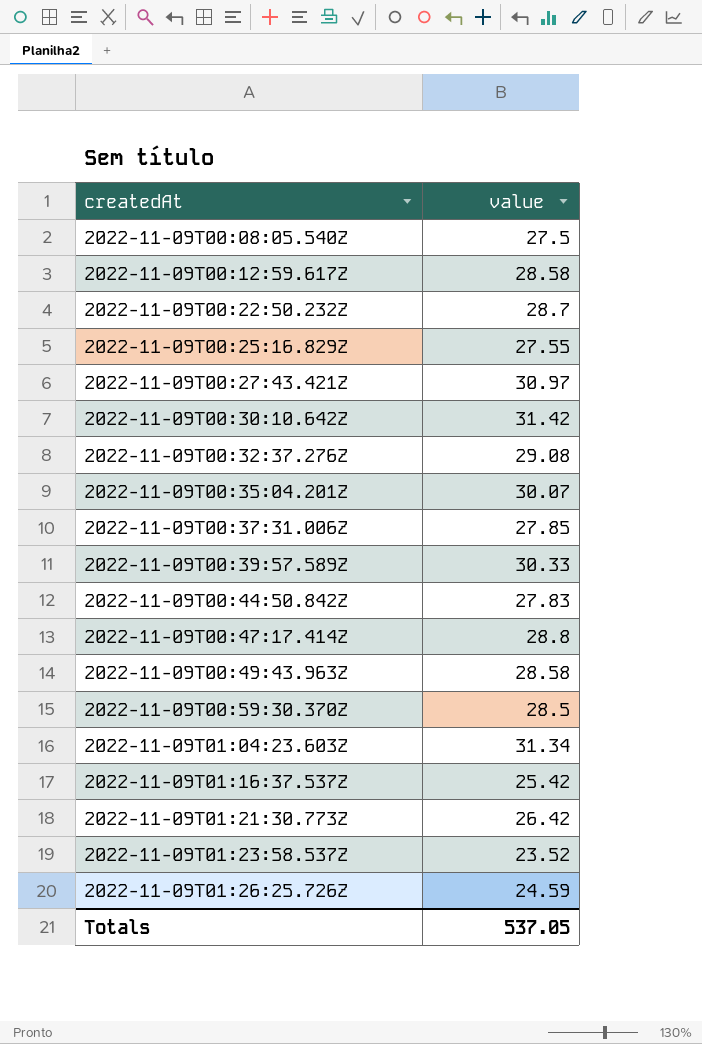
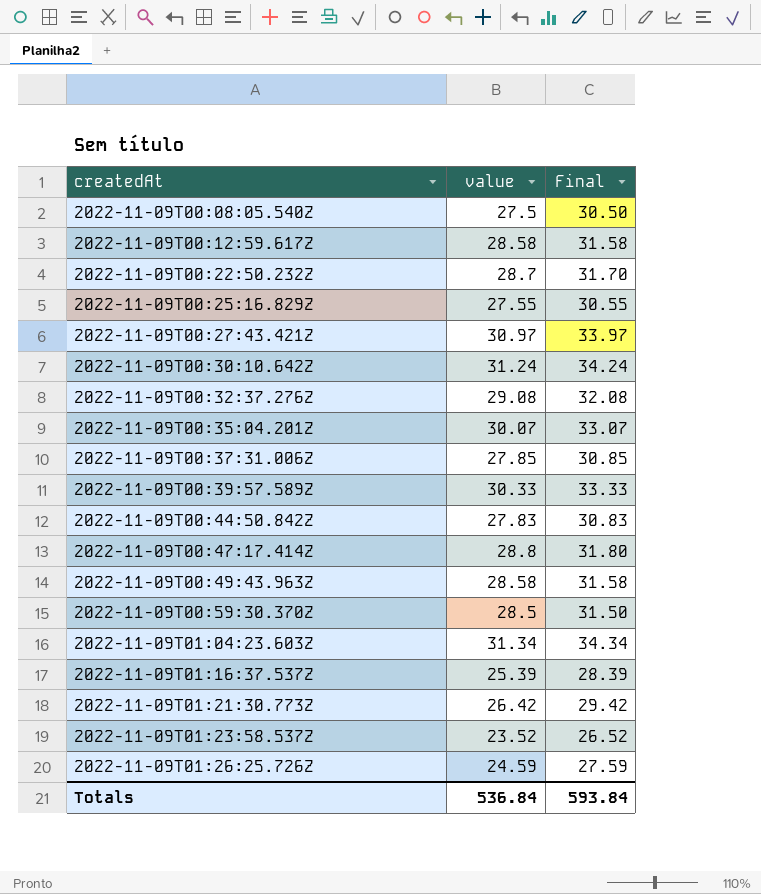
column Final | formula: none -> [value] + 3
2022-11-09T00:30:10.642Z | value: 31.42 -> 31.24
2022-11-09T01:16:37.537Z | value: 25.42 -> 25.39
Totals | value: 537.05 -> 536.84

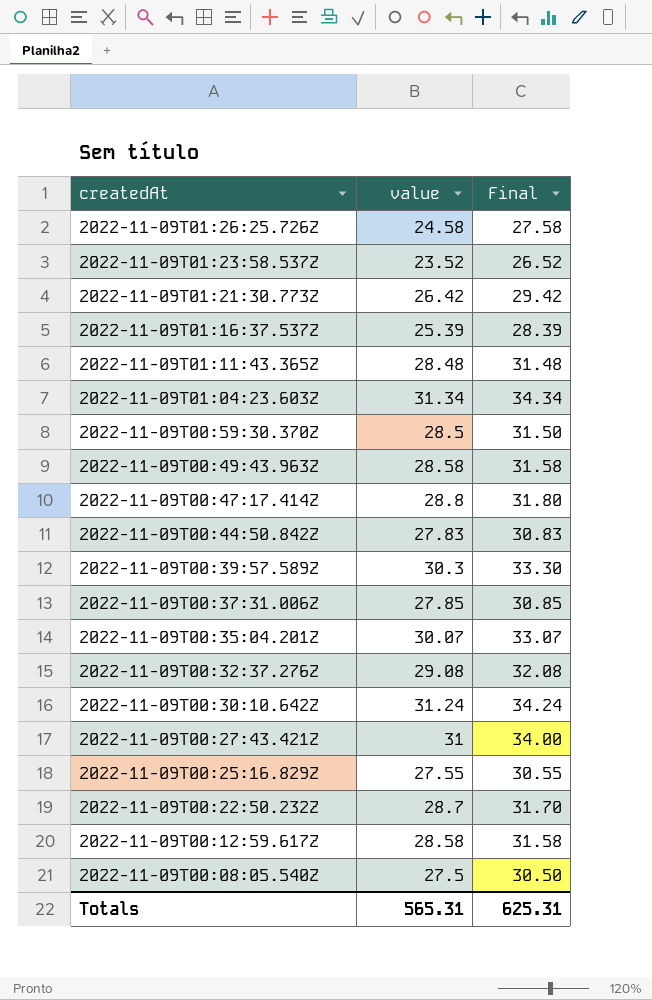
row order: createdAt ascending -> createdAt descending
2022-11-09T01:26:25.726Z | value: 24.59 -> 24.58
2022-11-09T01:26:25.726Z | Final: 27.59 -> 27.58
row 2022-11-09T01:11:43.365Z: none -> 28.48 | 31.48
2022-11-09T00:39:57.589Z | value: 30.33 -> 30.3
2022-11-09T00:39:57.589Z | Final: 33.33 -> 33.30
2022-11-09T00:27:43.421Z | value: 30.97 -> 31
2022-11-09T00:27:43.421Z | Final: 33.97 -> 34.00
Totals | value: 536.84 -> 565.31
Totals | Final: 593.84 -> 625.31

